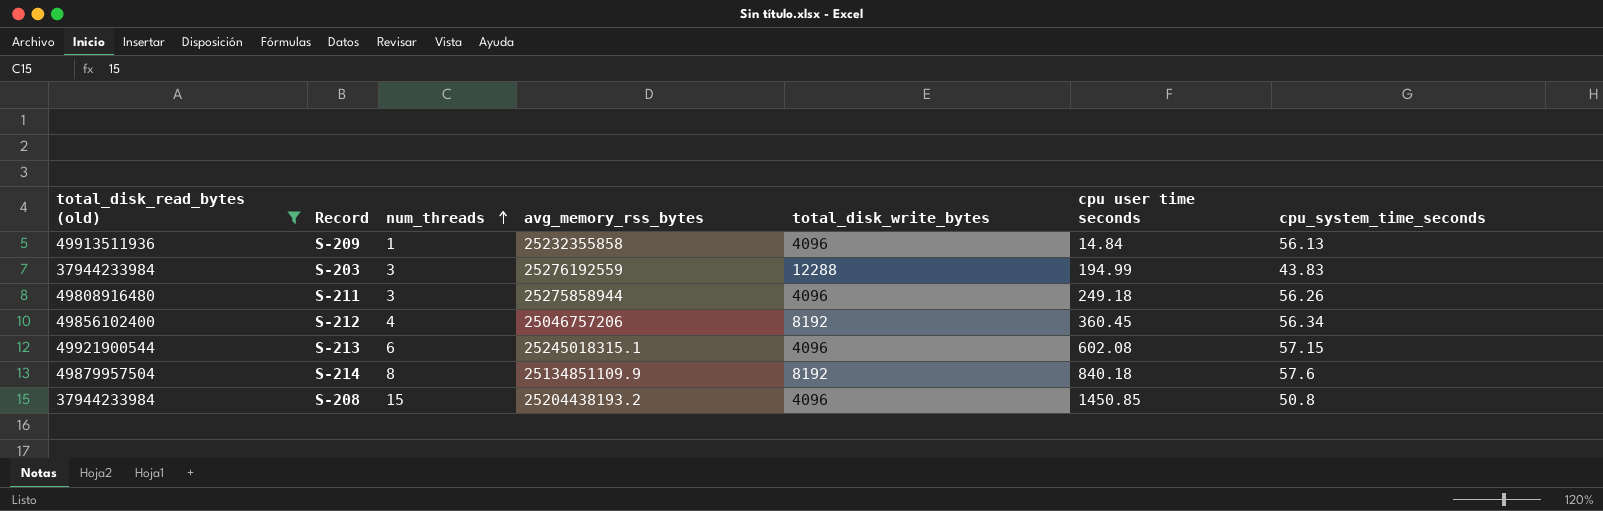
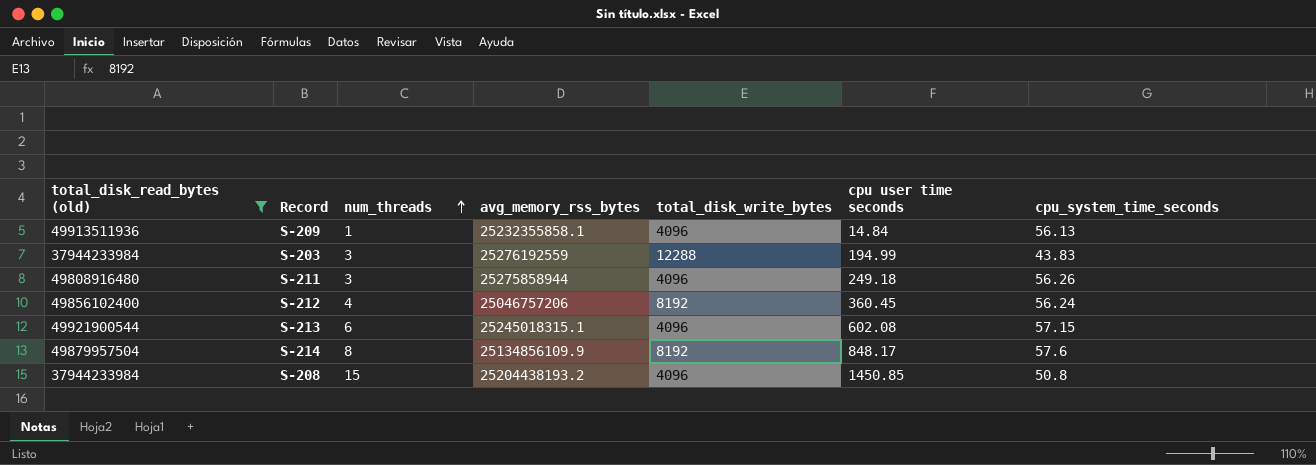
S-209 | avg_memory_rss_bytes: 25232355858 -> 25232355858.1
S-212 | cpu_system_time_seconds: 56.34 -> 56.24
S-214 | avg_memory_rss_bytes: 25134851109.9 -> 25134856109.9
S-214 | cpu user time seconds: 840.18 -> 848.17

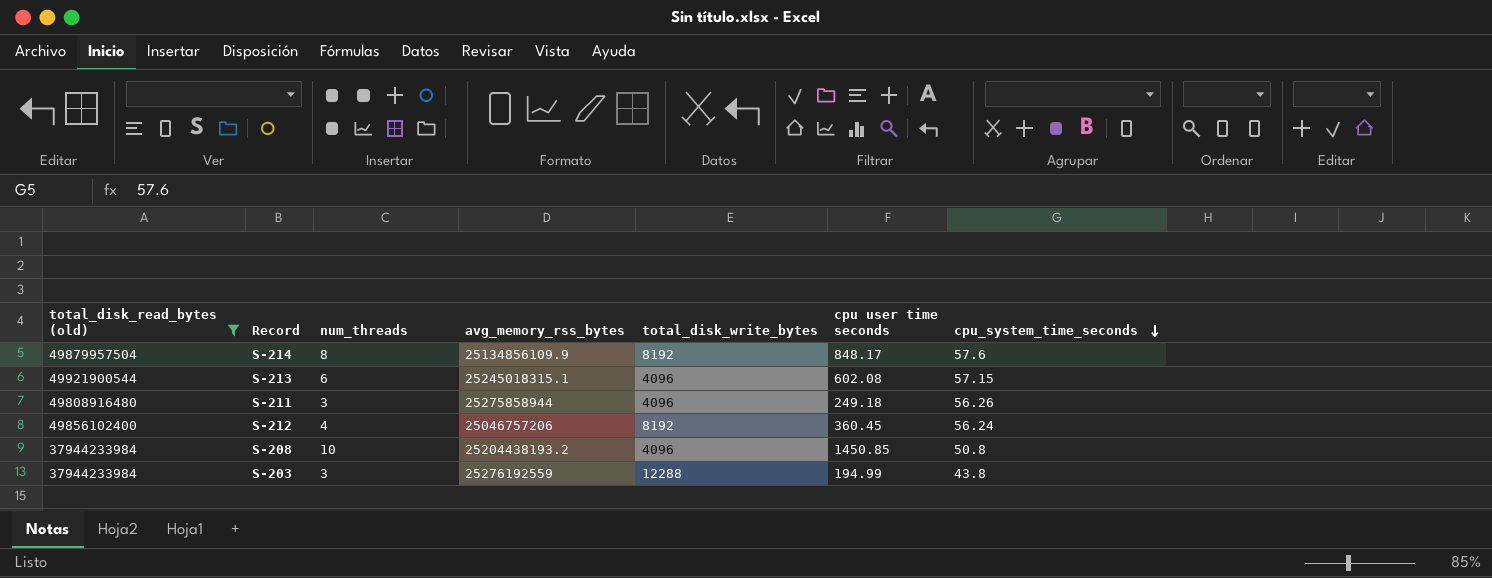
row order: num_threads ascending -> cpu_system_time_seconds descending
row S-209: 49913511936 | 1 | 25232355858.1 | 4096 | 14.84 | 56.13 -> none
S-208 | num_threads: 15 -> 10
S-203 | cpu_system_time_seconds: 43.83 -> 43.8

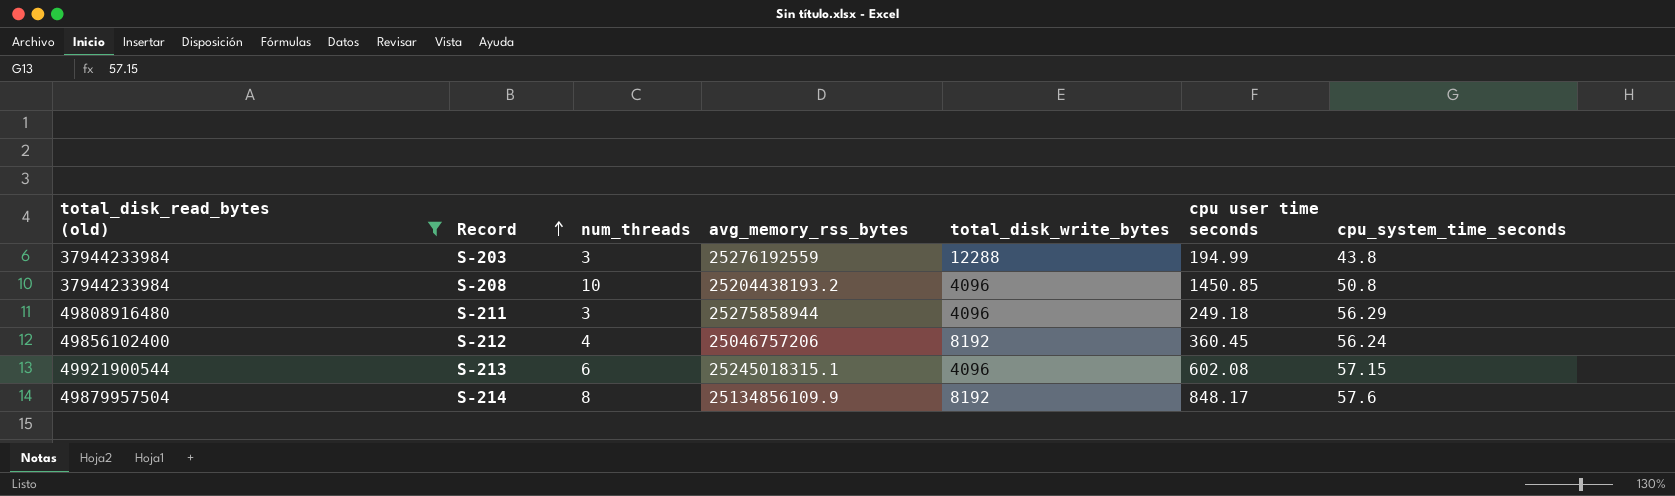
row order: cpu_system_time_seconds descending -> Record ascending
S-211 | cpu_system_time_seconds: 56.26 -> 56.29

